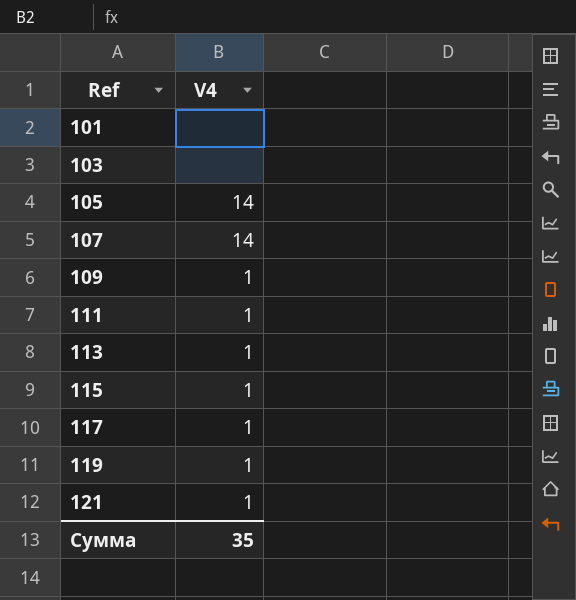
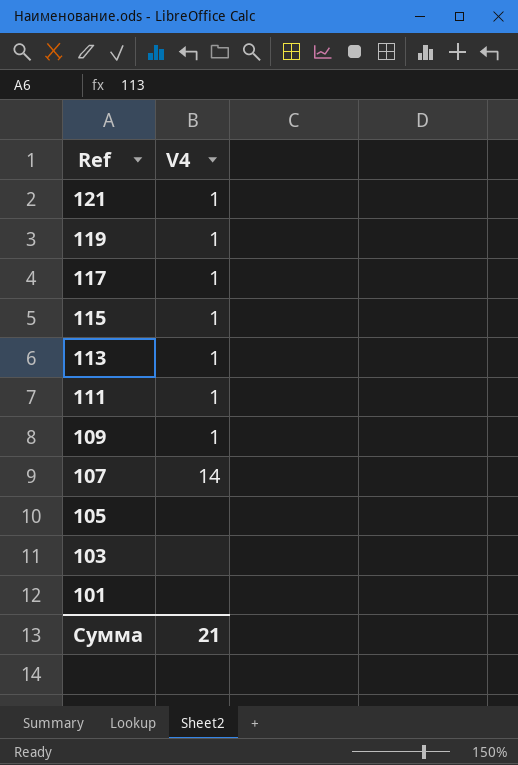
row order: Ref ascending -> Ref descending
105 | V4: 14 -> none
Сумма | V4: 35 -> 21

